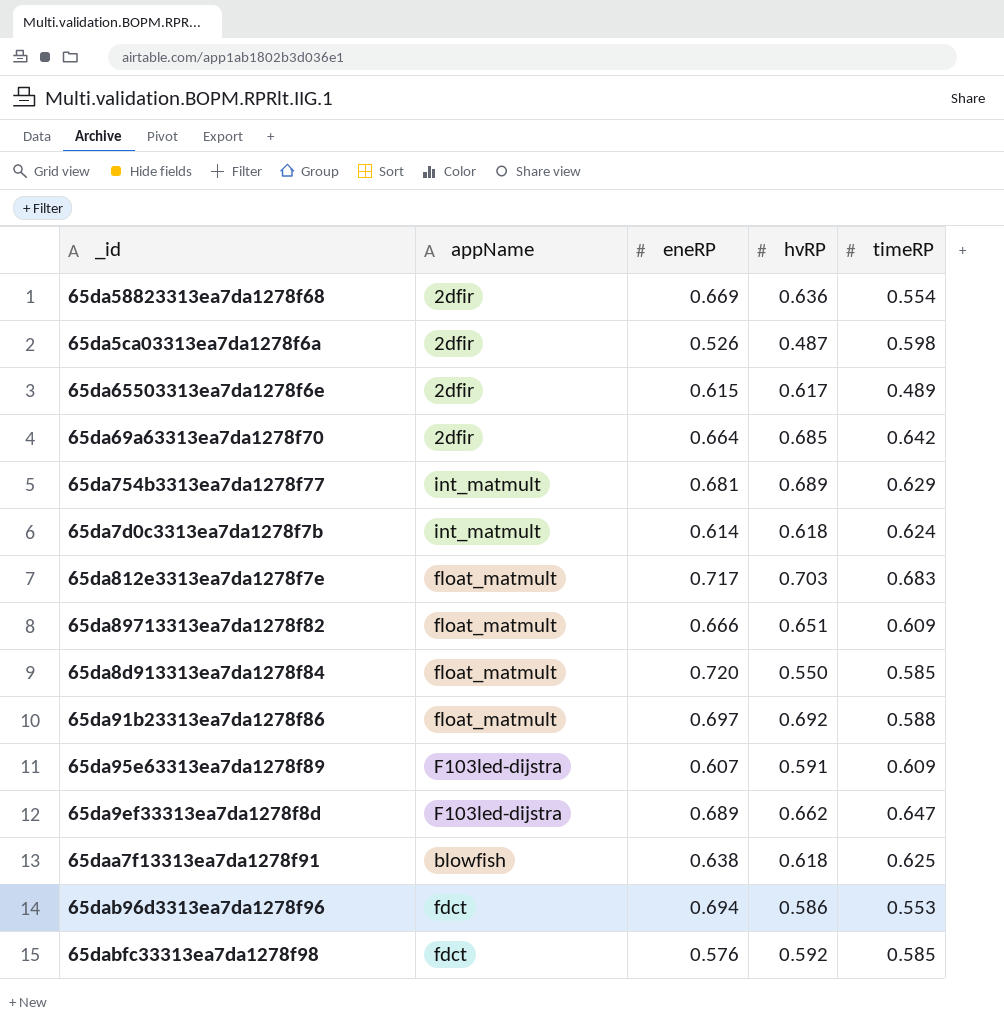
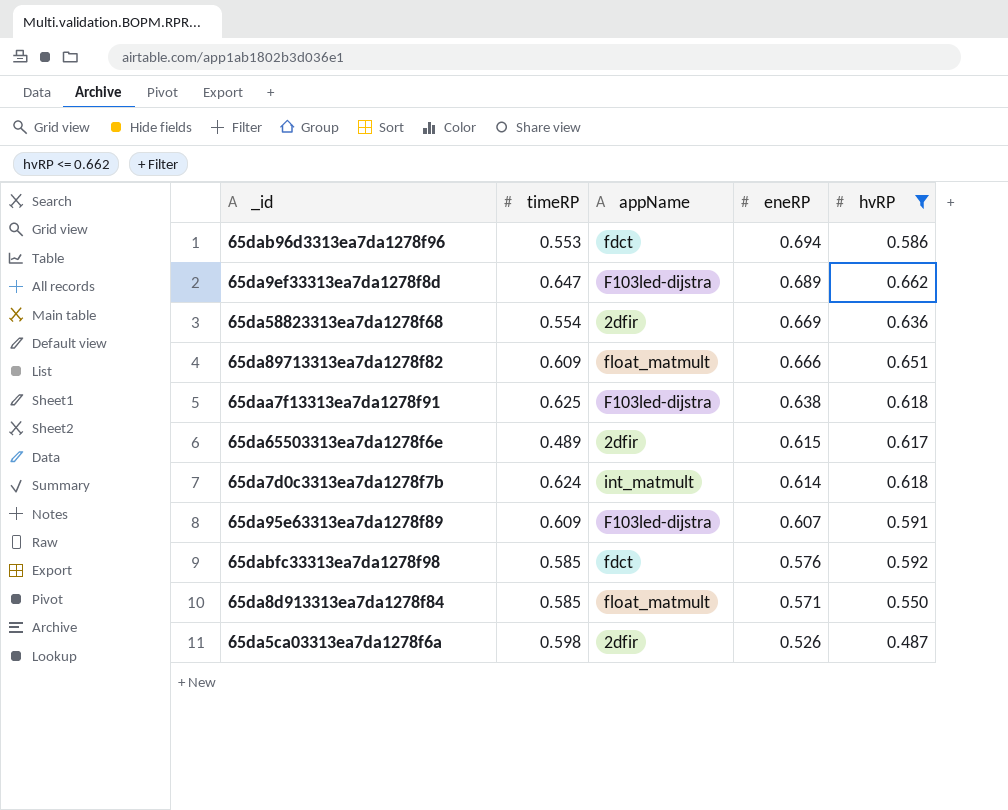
filter: none -> hvRP <= 0.662
row order: none -> eneRP descending
column timeRP | position: 5 -> 2
65daa7f13313ea7da1278f91 | appName: blowfish -> F103led-dijstra
65da8d913313ea7da1278f84 | eneRP: 0.720 -> 0.571

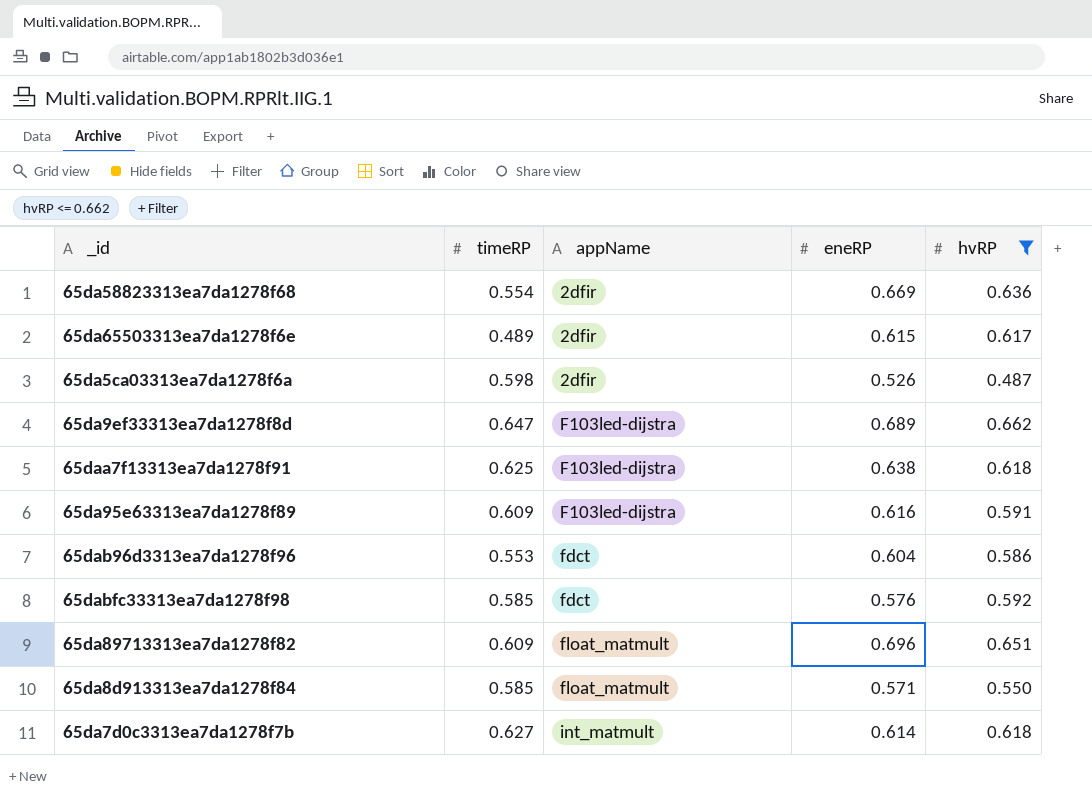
row order: eneRP descending -> appName ascending
65da95e63313ea7da1278f89 | eneRP: 0.607 -> 0.616
65dab96d3313ea7da1278f96 | eneRP: 0.694 -> 0.604
65da89713313ea7da1278f82 | eneRP: 0.666 -> 0.696
65da7d0c3313ea7da1278f7b | timeRP: 0.624 -> 0.627

